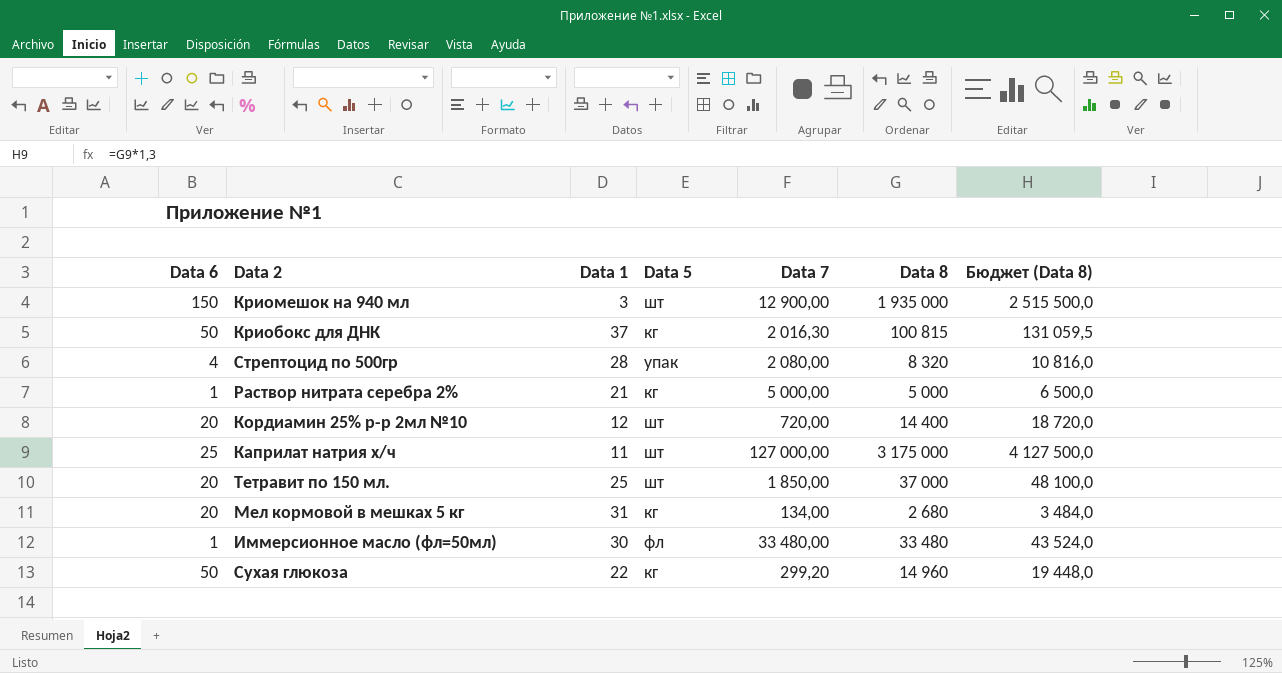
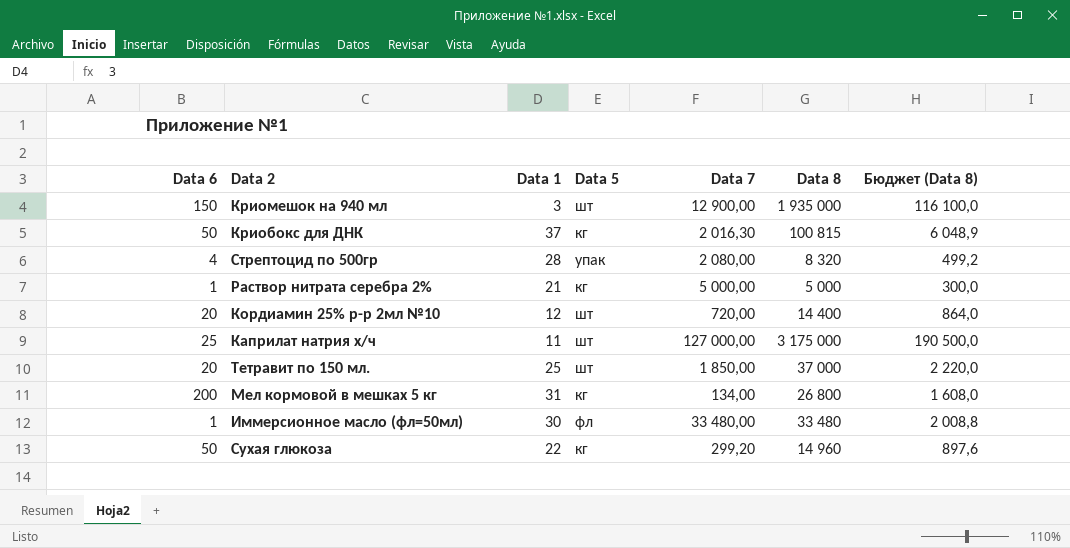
column Бюджет (Data 8) | formula: [Data 8] * 1,3 -> [Data 8] * 0,06
Мел кормовой в мешках 5 кг | Data 6: 20 -> 200
Мел кормовой в мешках 5 кг | Data 8: 2 680 -> 26 800

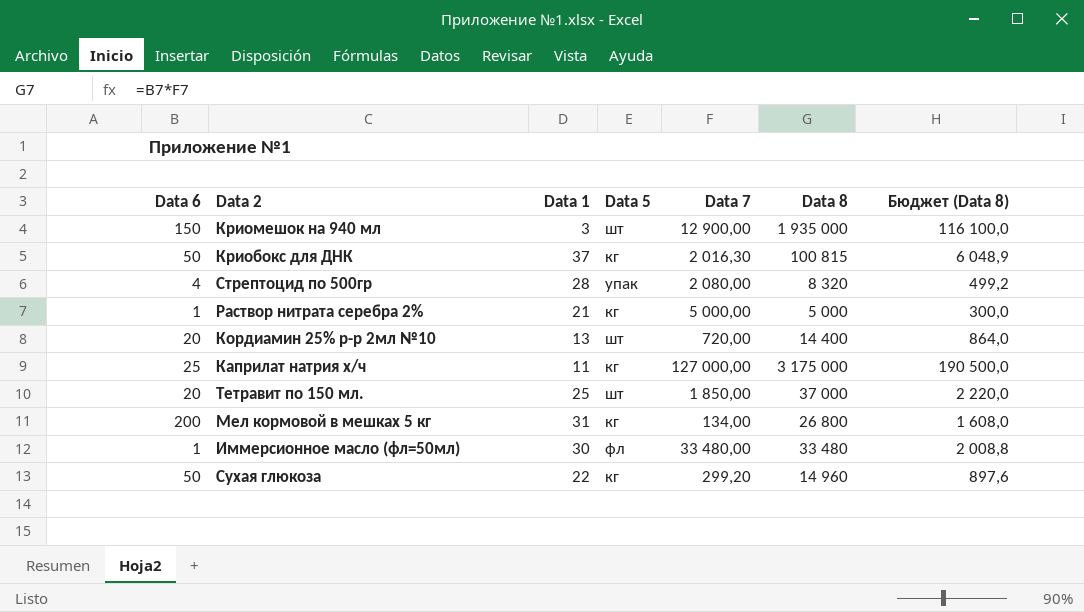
Кордиамин 25% р-р 2мл №10 | Data 1: 12 -> 13
Каприлат натрия х/ч | Data 5: шт -> кг

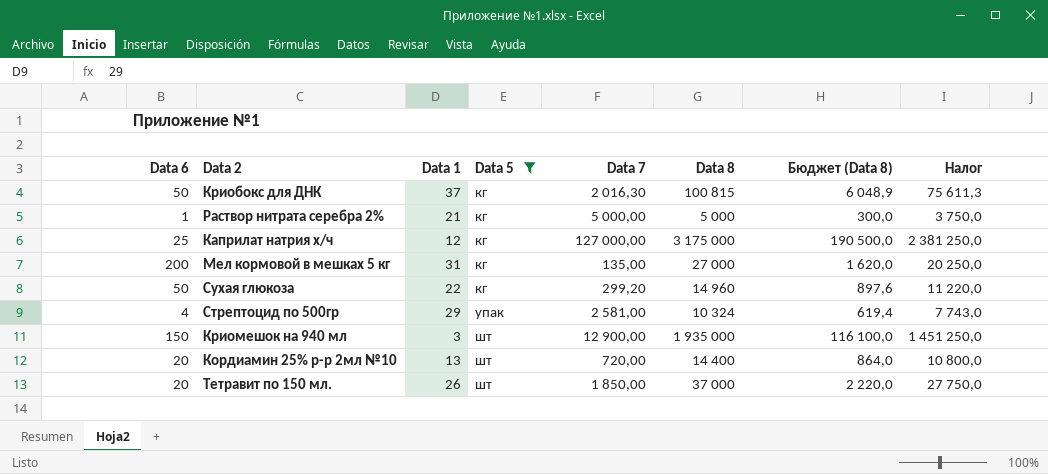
filter: none -> Data 5 != фл
row order: none -> Data 5 ascending
column Налог | formula: none -> [Data 8] * 0,75
Каприлат натрия х/ч | Data 1: 11 -> 12
Мел кормовой в мешках 5 кг | Data 7: 134,00 -> 135,00
Мел кормовой в мешках 5 кг | Data 8: 26 800 -> 27 000
Мел кормовой в мешках 5 кг | Бюджет (Data 8): 1 608,0 -> 1 620,0
Стрептоцид по 500гр | Data 1: 28 -> 29
Стрептоцид по 500гр | Data 7: 2 080,00 -> 2 581,00
Стрептоцид по 500гр | Data 8: 8 320 -> 10 324
Стрептоцид по 500гр | Бюджет (Data 8): 499,2 -> 619,4
Тетравит по 150 мл. | Data 1: 25 -> 26

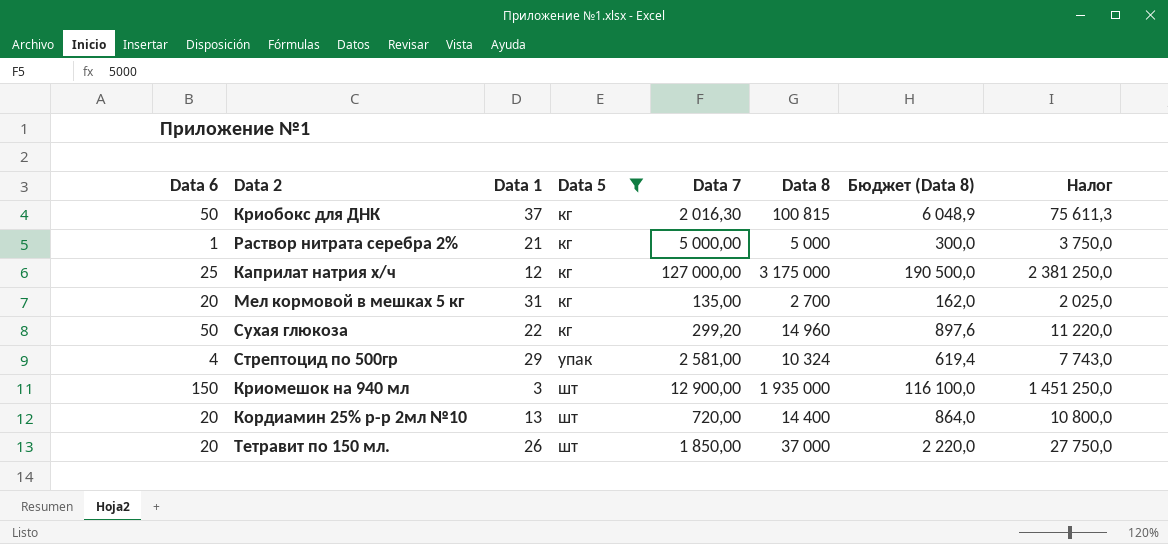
Мел кормовой в мешках 5 кг | Data 6: 200 -> 20
Мел кормовой в мешках 5 кг | Data 8: 27 000 -> 2 700
Мел кормовой в мешках 5 кг | Бюджет (Data 8): 1 620,0 -> 162,0
Мел кормовой в мешках 5 кг | Налог: 20 250,0 -> 2 025,0

